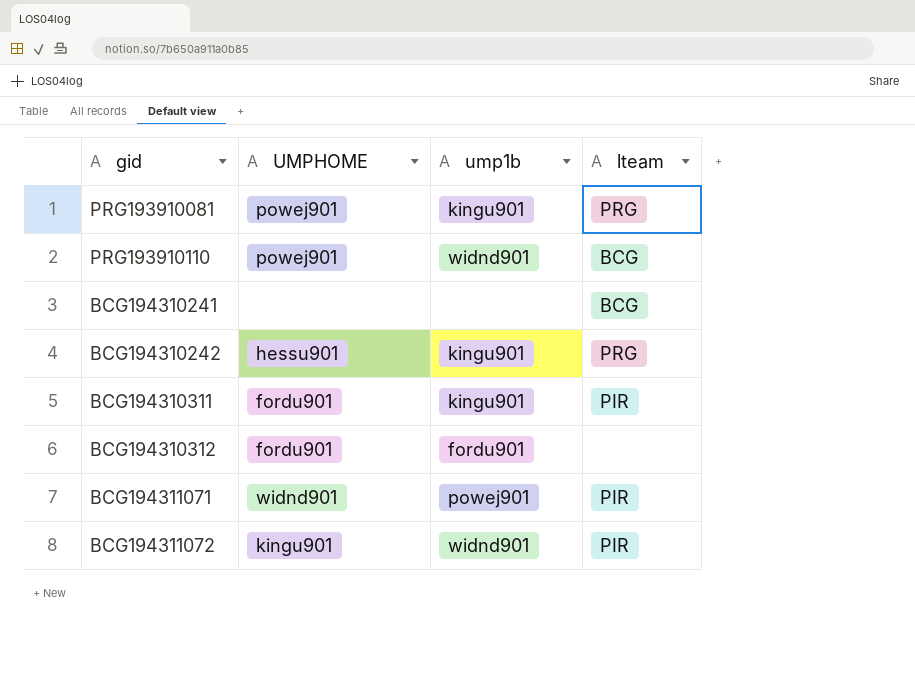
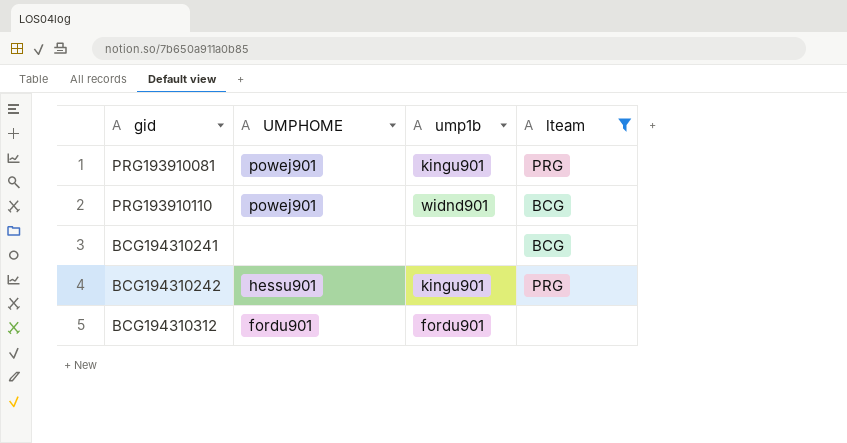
filter: none -> lteam != PIR

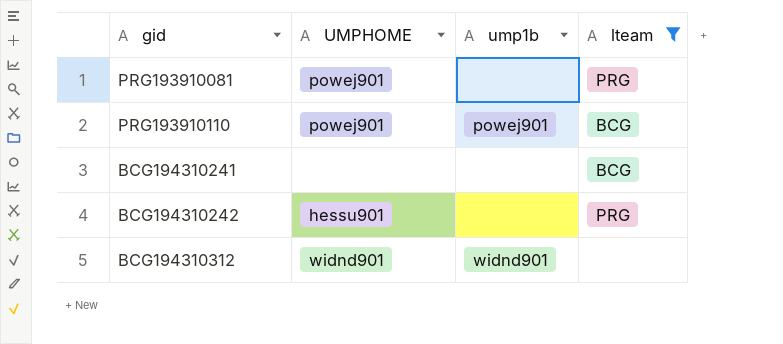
PRG193910081 | ump1b: kingu901 -> none
PRG193910110 | ump1b: widnd901 -> powej901
BCG194310242 | ump1b: kingu901 -> none
BCG194310312 | UMPHOME: fordu901 -> widnd901
BCG194310312 | ump1b: fordu901 -> widnd901

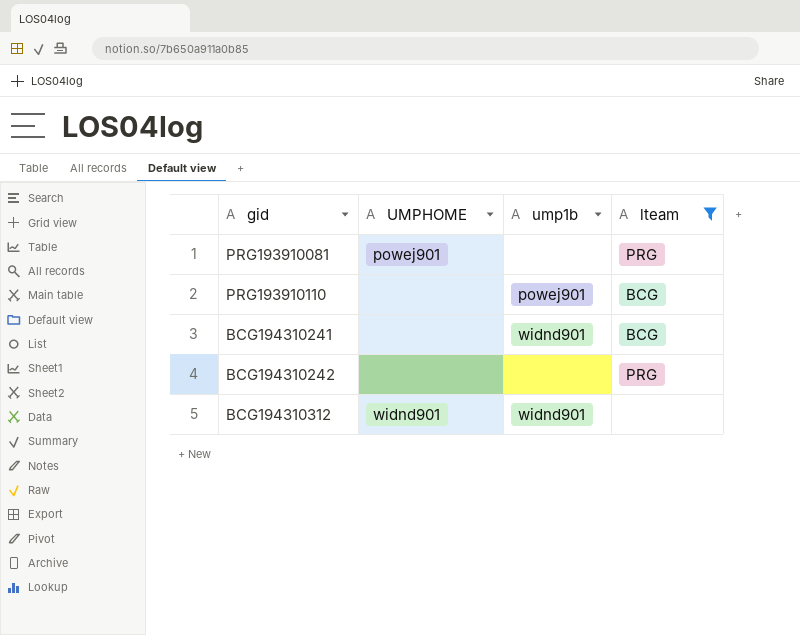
PRG193910110 | UMPHOME: powej901 -> none
BCG194310241 | ump1b: none -> widnd901
BCG194310242 | UMPHOME: hessu901 -> none

